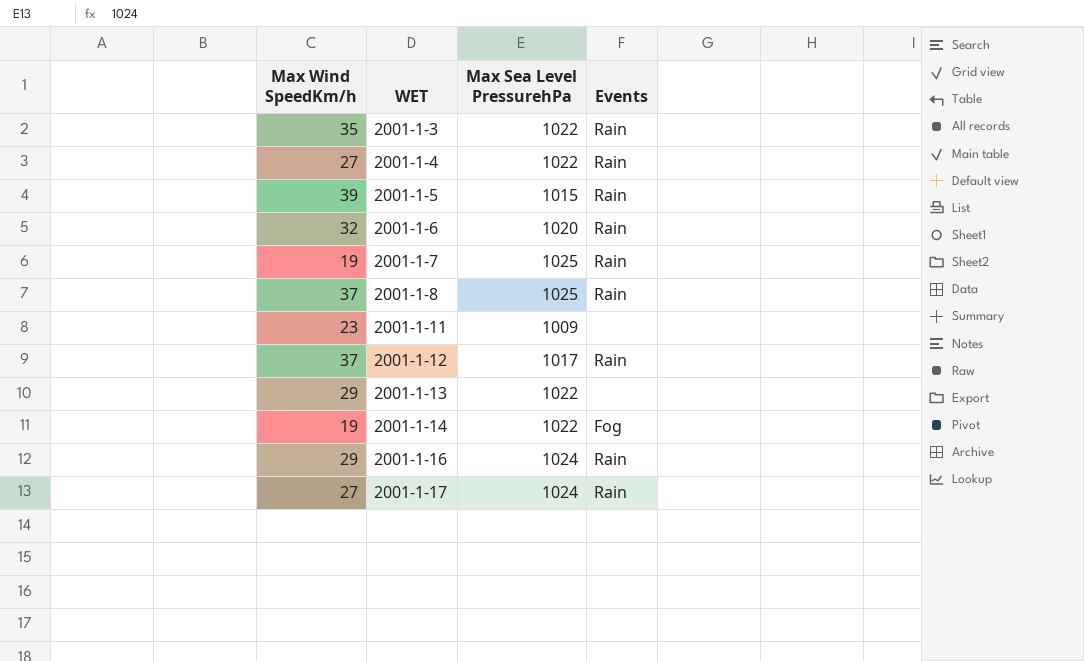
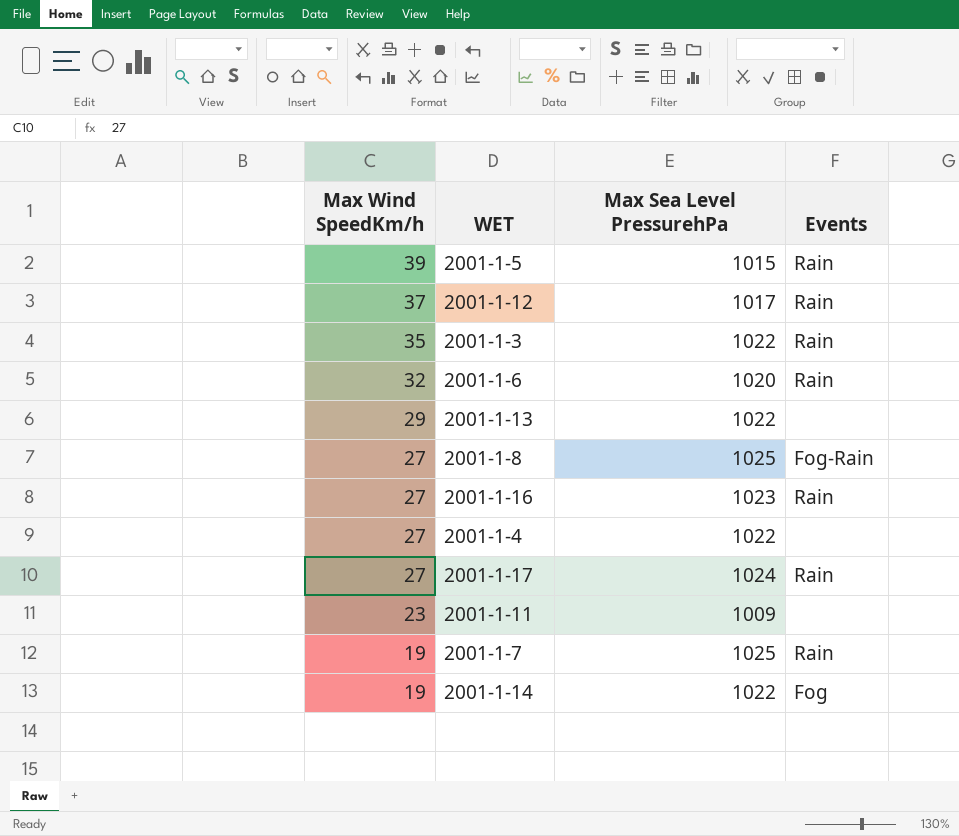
row order: WET ascending -> Max Wind SpeedKm/h descending
2001-1-8 | Max Wind SpeedKm/h: 37 -> 27
2001-1-8 | Events: Rain -> Fog-Rain
2001-1-16 | Max Wind SpeedKm/h: 29 -> 27
2001-1-16 | Max Sea Level PressurehPa: 1024 -> 1023
2001-1-4 | Events: Rain -> none

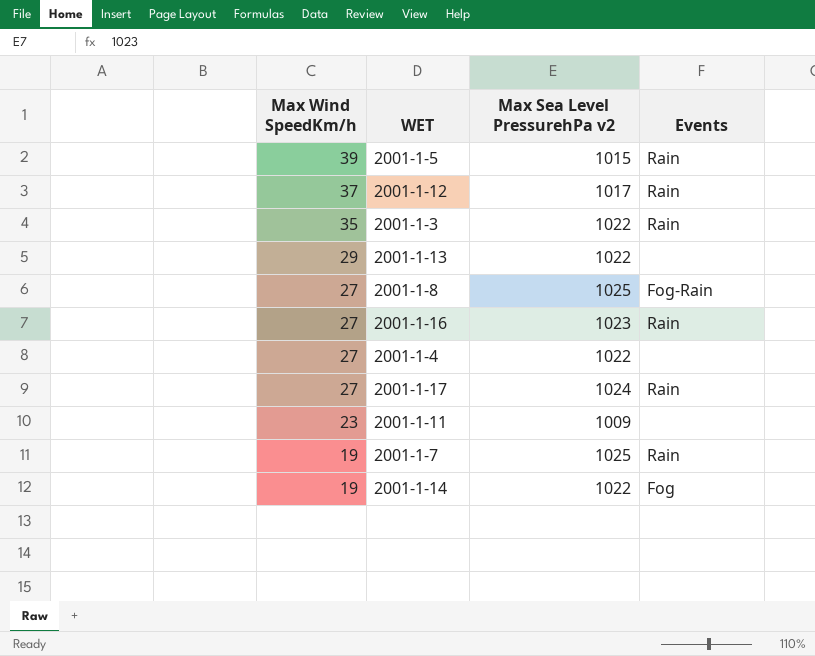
column name: Max Sea Level PressurehPa -> Max Sea Level PressurehPa v2
row 2001-1-6: 32 | 1020 | Rain -> none

